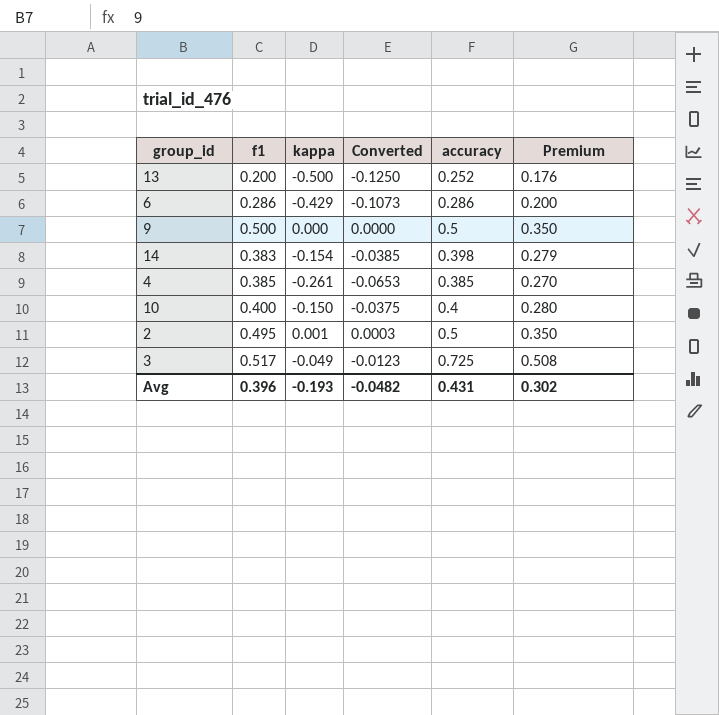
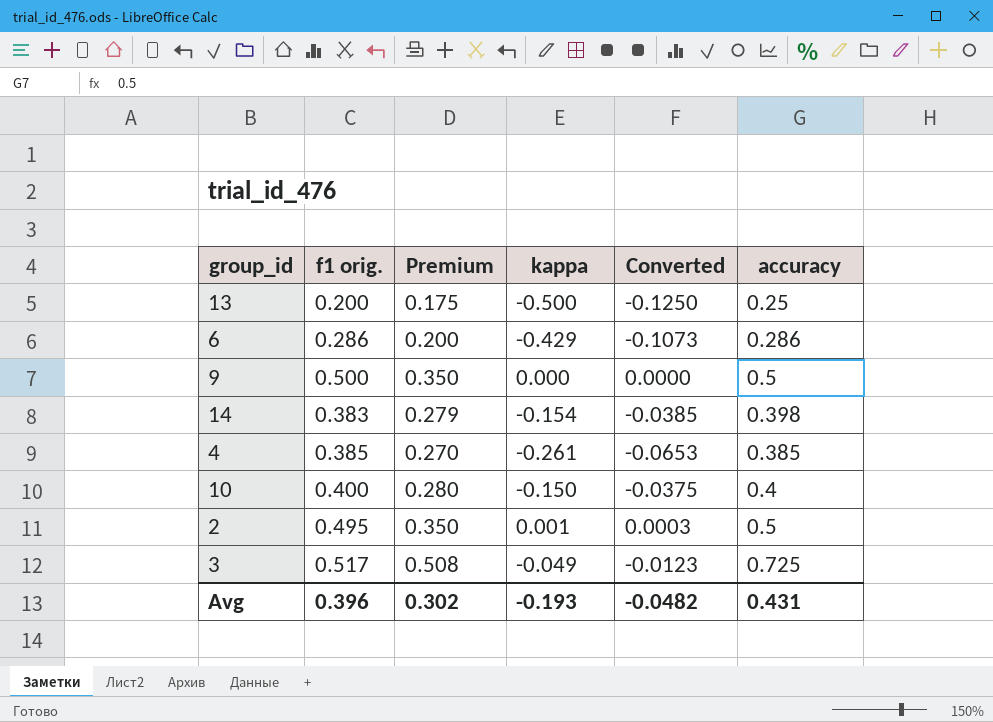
column name: f1 -> f1 orig.
column Premium | position: 6 -> 3
13 | Premium: 0.176 -> 0.175
13 | accuracy: 0.252 -> 0.25

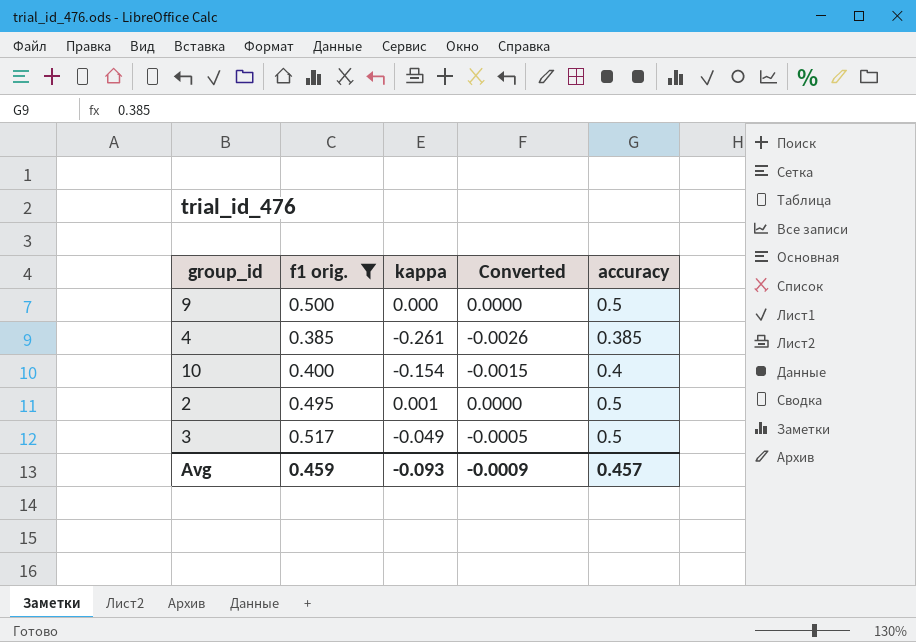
filter: none -> f1 orig. >= 0.385
column Premium | formula: [accuracy] * 0.7 -> none
column Converted | formula: [kappa] * 0.25 -> [kappa] * 0.01
10 | kappa: -0.150 -> -0.154
3 | accuracy: 0.725 -> 0.5
Avg | f1 orig.: 0.396 -> 0.459
Avg | kappa: -0.193 -> -0.093
Avg | Converted: -0.0482 -> -0.0009
Avg | accuracy: 0.431 -> 0.457

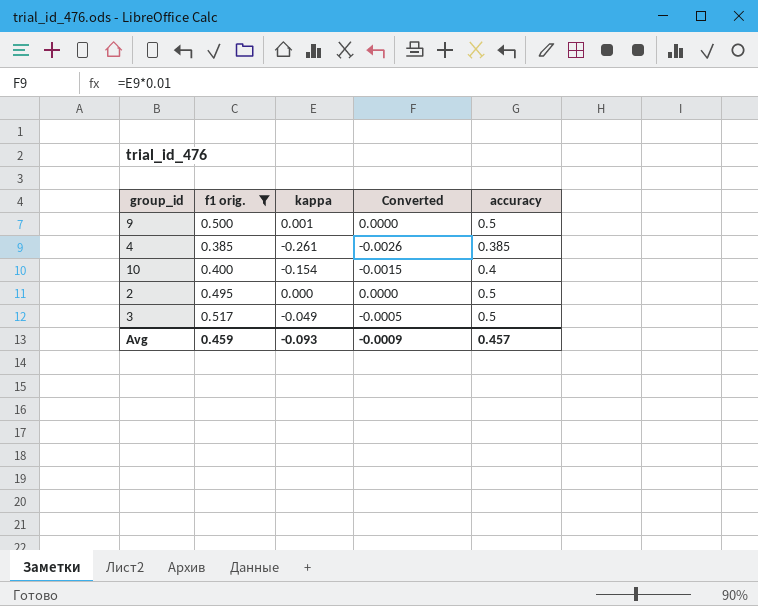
9 | kappa: 0.000 -> 0.001
2 | kappa: 0.001 -> 0.000

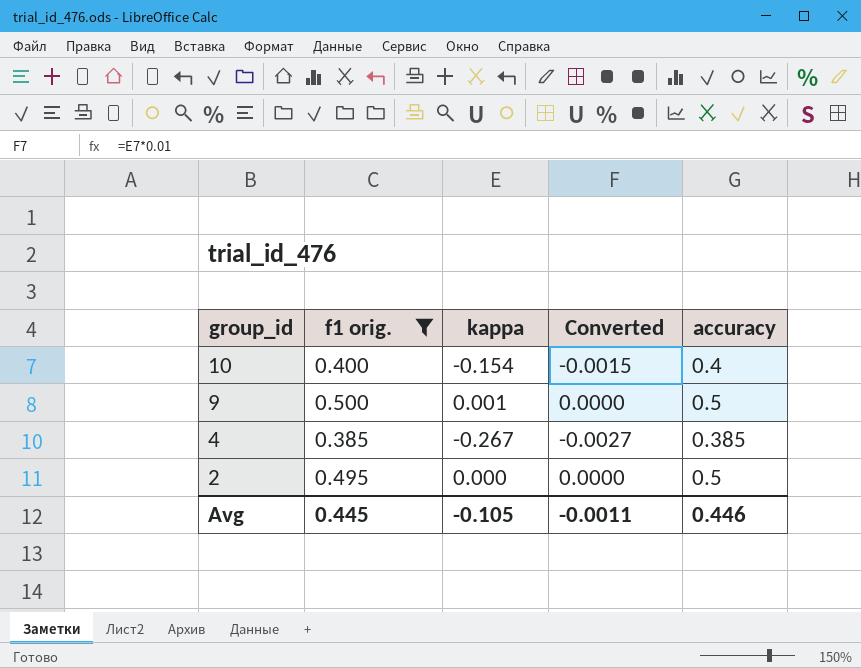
row order: none -> group_id descending
row 3: 0.517 | -0.049 | -0.0005 | 0.5 -> none
4 | kappa: -0.261 -> -0.267
4 | Converted: -0.0026 -> -0.0027
Avg | f1 orig.: 0.459 -> 0.445
Avg | kappa: -0.093 -> -0.105
Avg | Converted: -0.0009 -> -0.0011
Avg | accuracy: 0.457 -> 0.446

